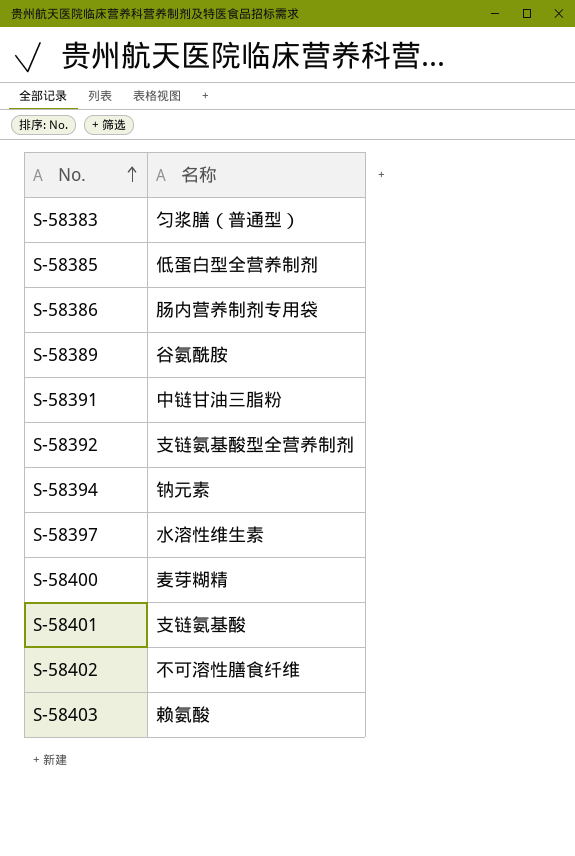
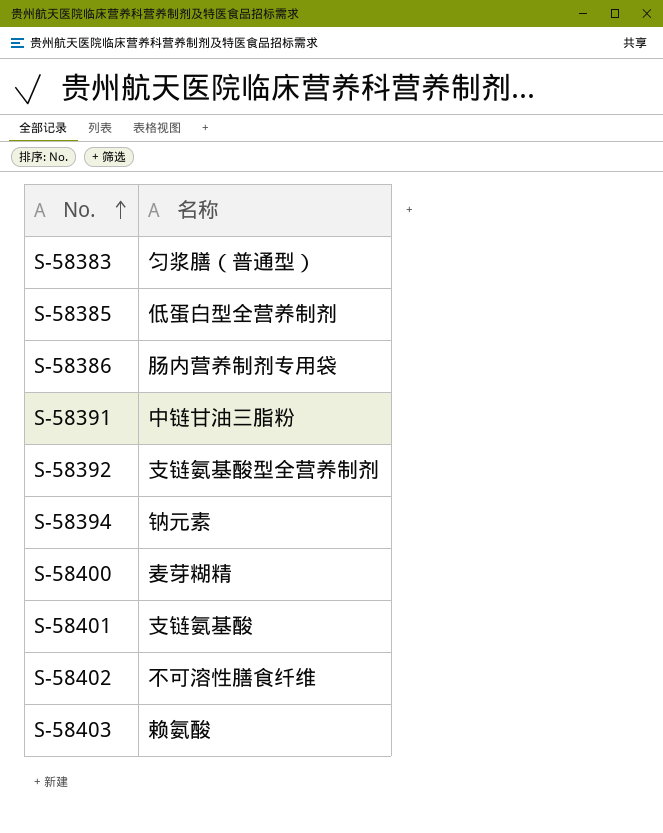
row S-58389: 谷氨酰胺 -> none
row S-58397: 水溶性维生素 -> none

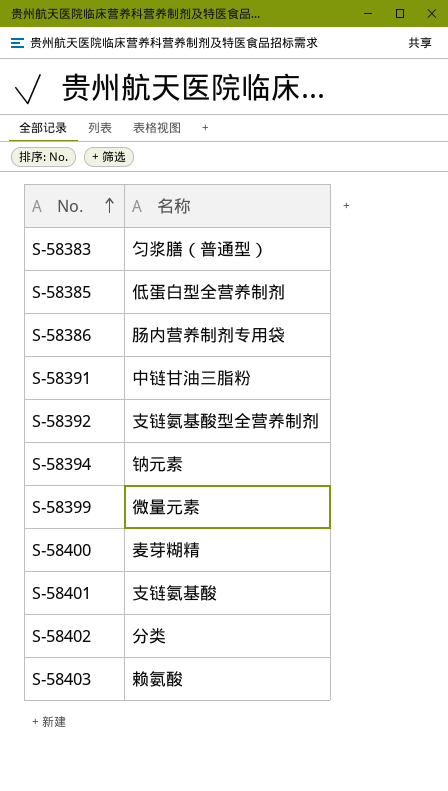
row S-58399: none -> 微量元素
S-58402 | 名称: 不可溶性膳食纤维 -> 分类

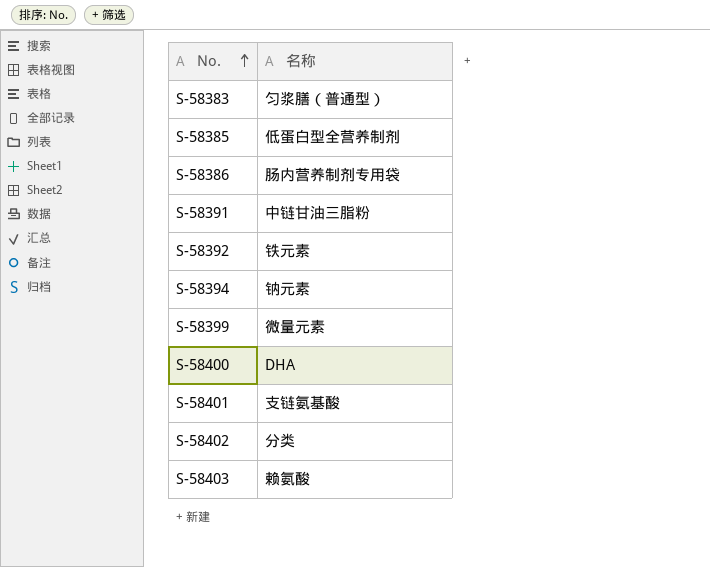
S-58392 | 名称: 支链氨基酸型全营养制剂 -> 铁元素
S-58400 | 名称: 麦芽糊精 -> DHA

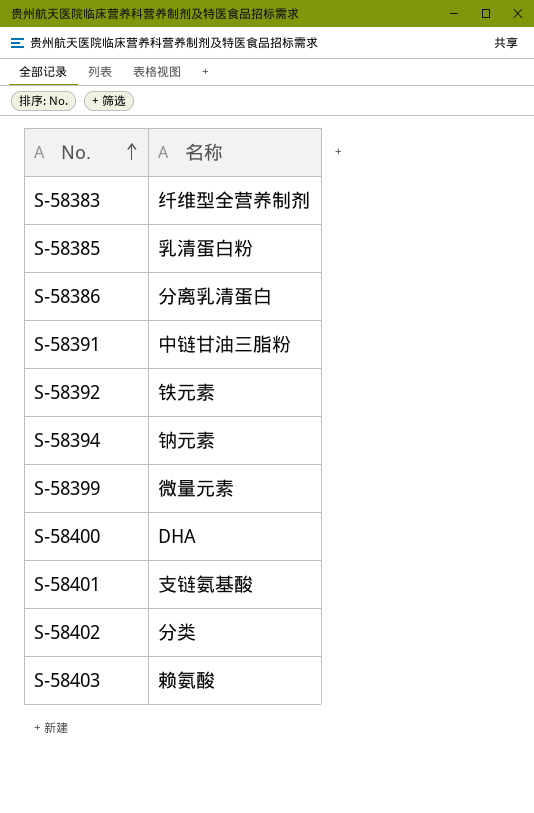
S-58383 | 名称: 匀浆膳（普通型） -> 纤维型全营养制剂
S-58385 | 名称: 低蛋白型全营养制剂 -> 乳清蛋白粉
S-58386 | 名称: 肠内营养制剂专用袋 -> 分离乳清蛋白

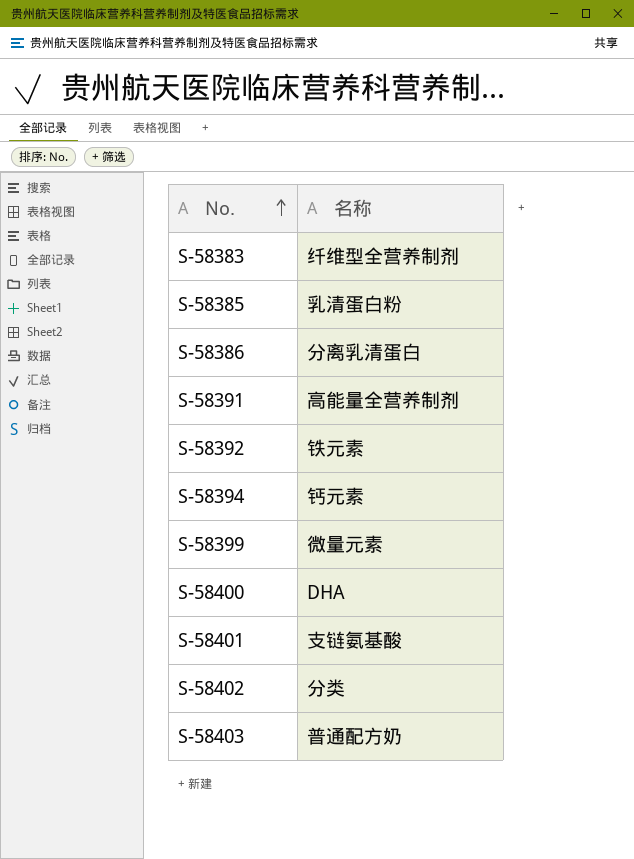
S-58391 | 名称: 中链甘油三脂粉 -> 高能量全营养制剂
S-58394 | 名称: 钠元素 -> 钙元素
S-58403 | 名称: 赖氨酸 -> 普通配方奶

